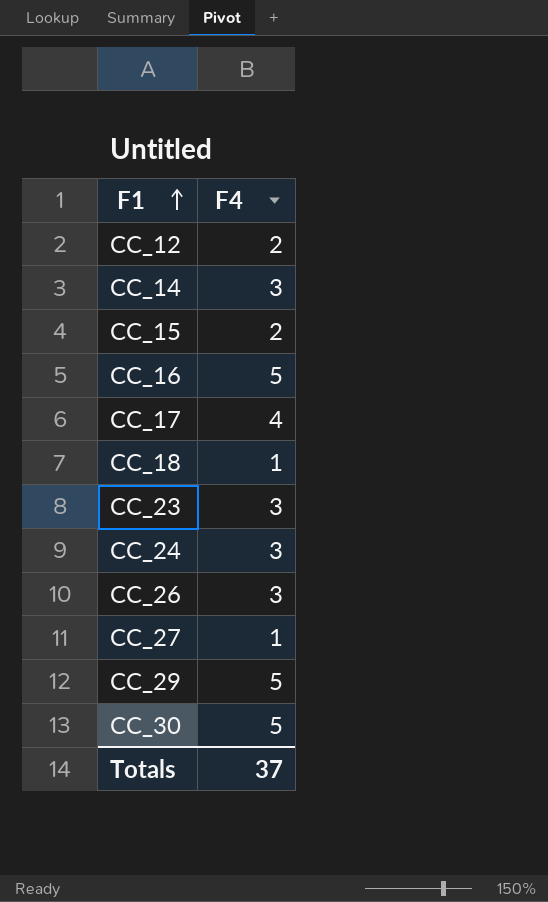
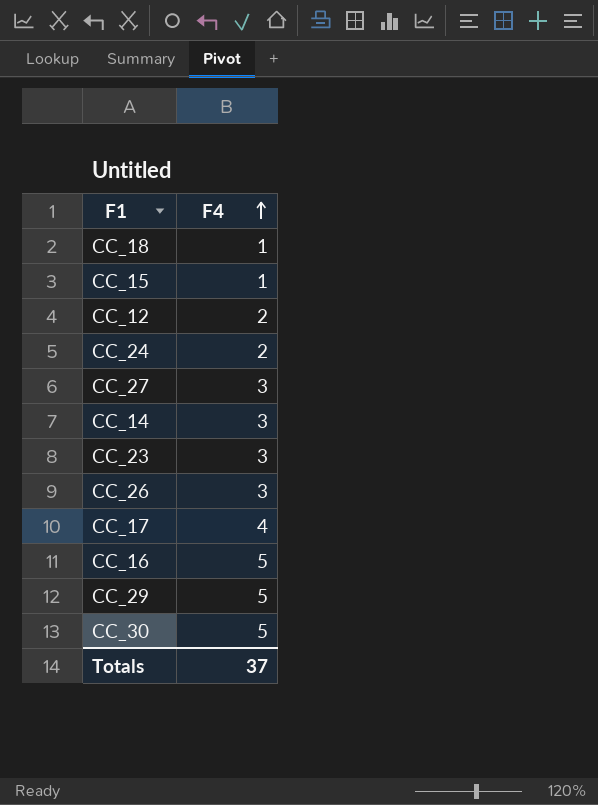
row order: F1 ascending -> F4 ascending
CC_15 | F4: 2 -> 1
CC_24 | F4: 3 -> 2
CC_27 | F4: 1 -> 3

